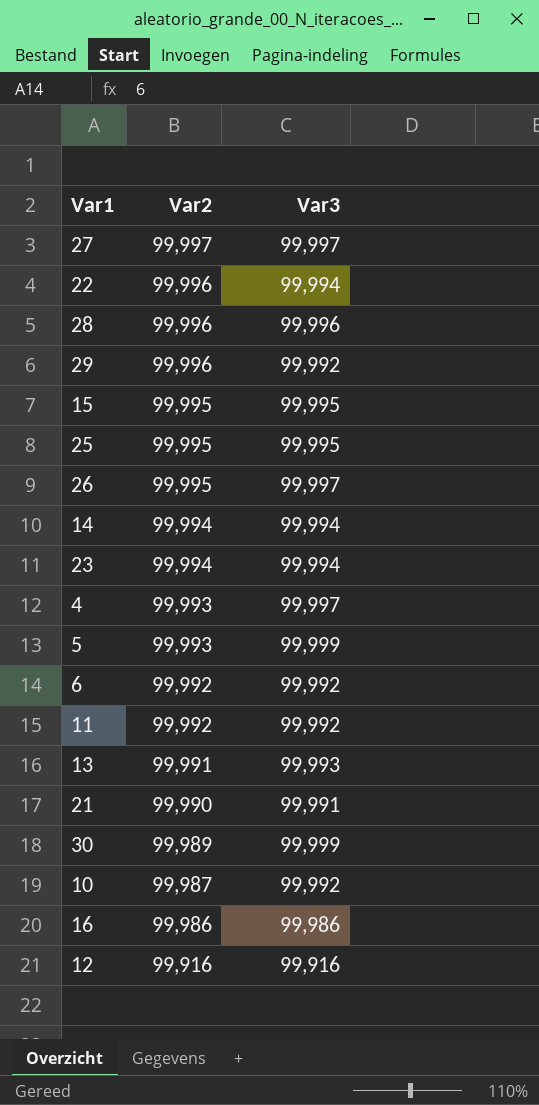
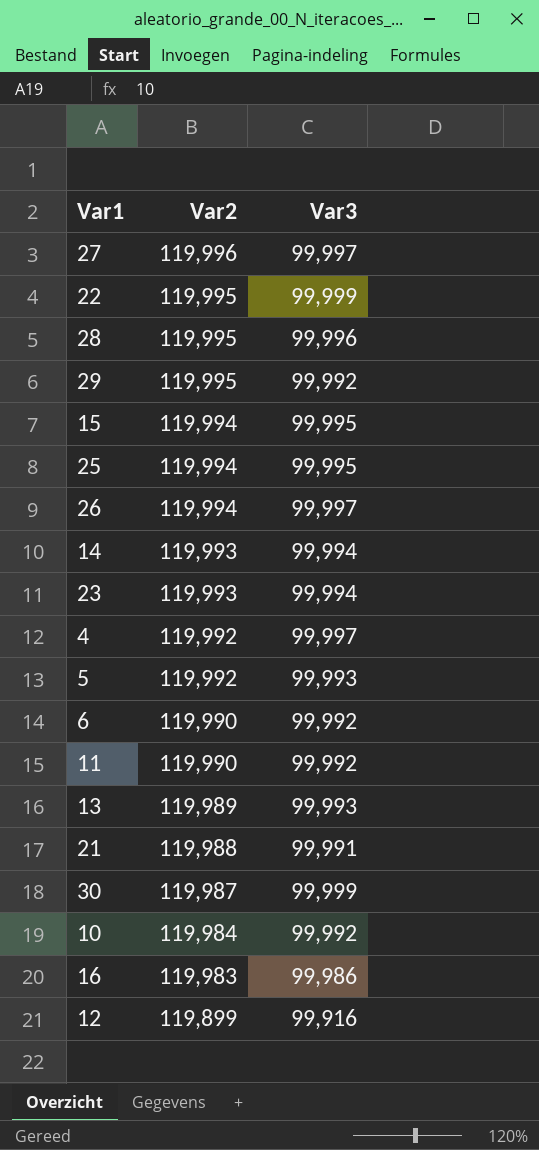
27 | Var2: 99,997 -> 119,996
22 | Var2: 99,996 -> 119,995
22 | Var3: 99,994 -> 99,999
28 | Var2: 99,996 -> 119,995
29 | Var2: 99,996 -> 119,995
15 | Var2: 99,995 -> 119,994
25 | Var2: 99,995 -> 119,994
26 | Var2: 99,995 -> 119,994
14 | Var2: 99,994 -> 119,993
23 | Var2: 99,994 -> 119,993
4 | Var2: 99,993 -> 119,992
5 | Var2: 99,993 -> 119,992
5 | Var3: 99,999 -> 99,993
6 | Var2: 99,992 -> 119,990
11 | Var2: 99,992 -> 119,990
13 | Var2: 99,991 -> 119,989
21 | Var2: 99,990 -> 119,988
30 | Var2: 99,989 -> 119,987
10 | Var2: 99,987 -> 119,984
16 | Var2: 99,986 -> 119,983
12 | Var2: 99,916 -> 119,899

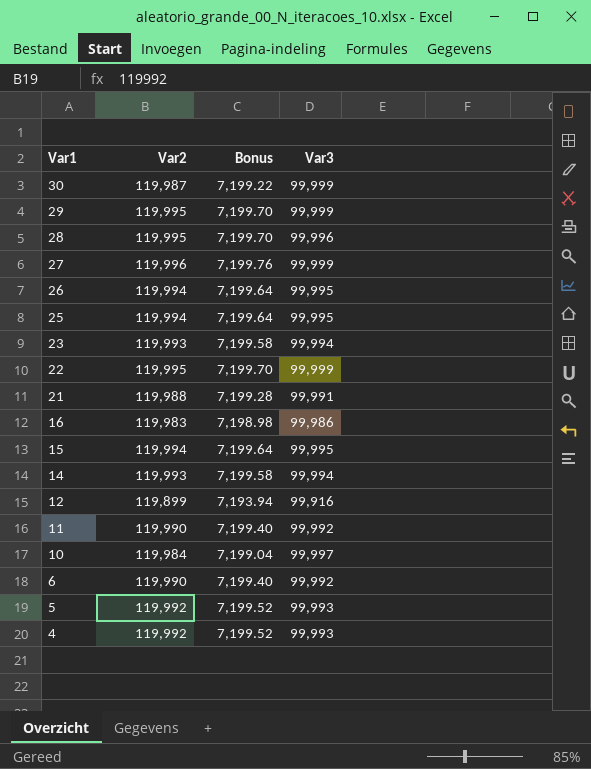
row order: Var2 descending -> Var1 descending
column Bonus | formula: none -> [Var2] * 0.06
row 13: 119,989 | 99,993 -> none
29 | Var3: 99,992 -> 99,999
27 | Var3: 99,997 -> 99,999
26 | Var3: 99,997 -> 99,995
10 | Var3: 99,992 -> 99,997
4 | Var3: 99,997 -> 99,993

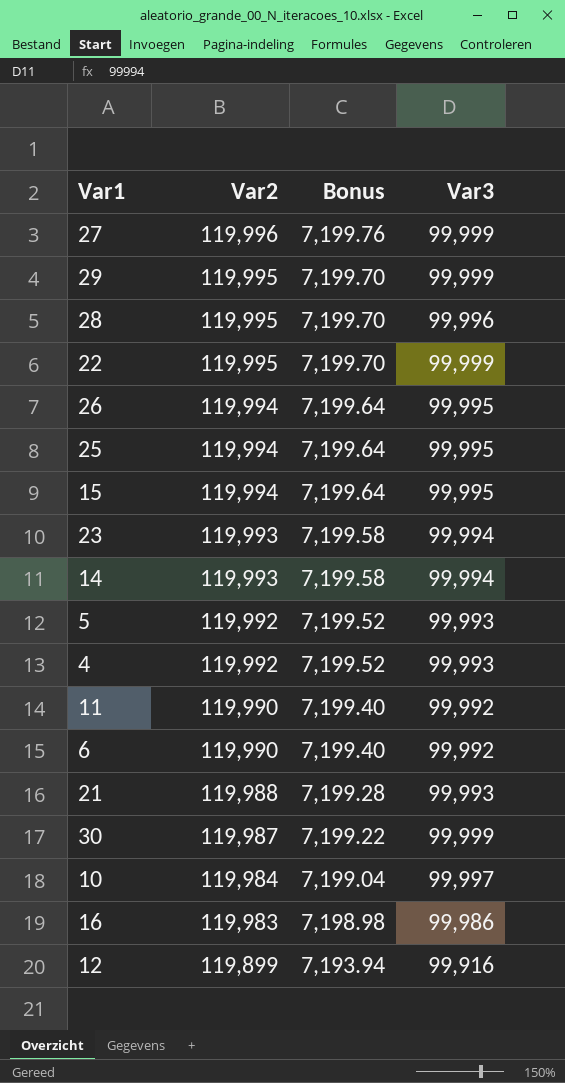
row order: Var1 descending -> Var2 descending
21 | Var3: 99,991 -> 99,993

